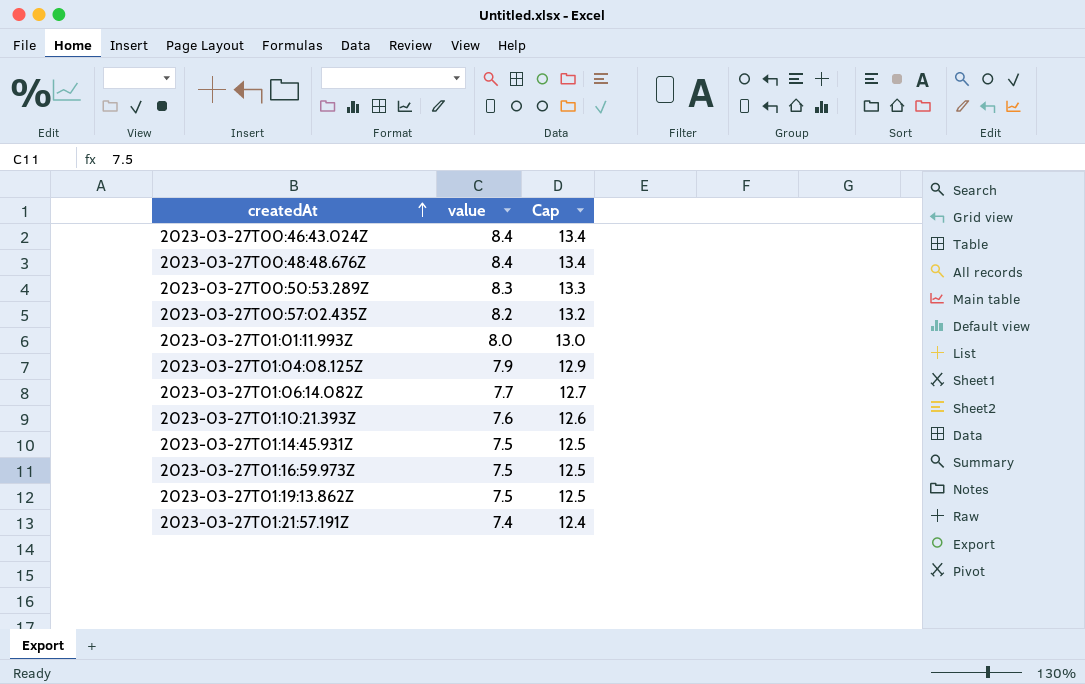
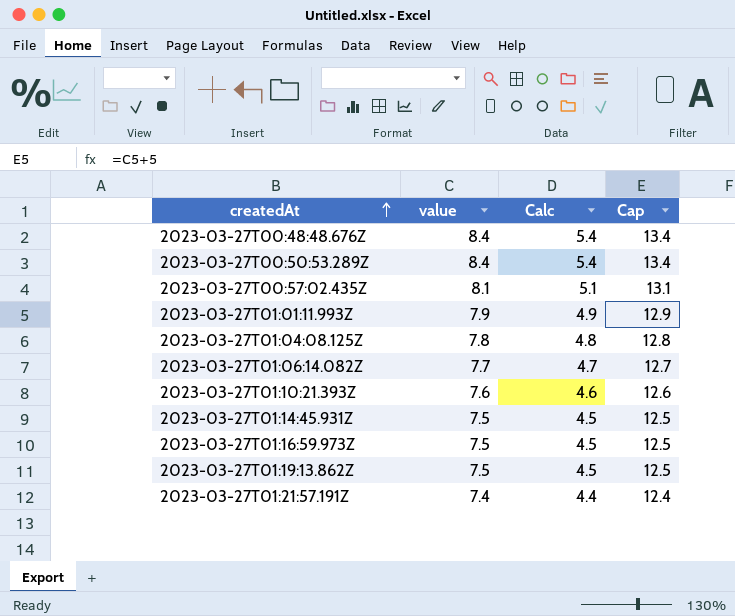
column Calc | formula: none -> [value] - 3
row 2023-03-27T00:46:43.024Z: 8.4 | 13.4 -> none
2023-03-27T00:50:53.289Z | value: 8.3 -> 8.4
2023-03-27T00:50:53.289Z | Cap: 13.3 -> 13.4
2023-03-27T00:57:02.435Z | value: 8.2 -> 8.1
2023-03-27T00:57:02.435Z | Cap: 13.2 -> 13.1
2023-03-27T01:01:11.993Z | value: 8.0 -> 7.9
2023-03-27T01:01:11.993Z | Cap: 13.0 -> 12.9
2023-03-27T01:04:08.125Z | value: 7.9 -> 7.8
2023-03-27T01:04:08.125Z | Cap: 12.9 -> 12.8

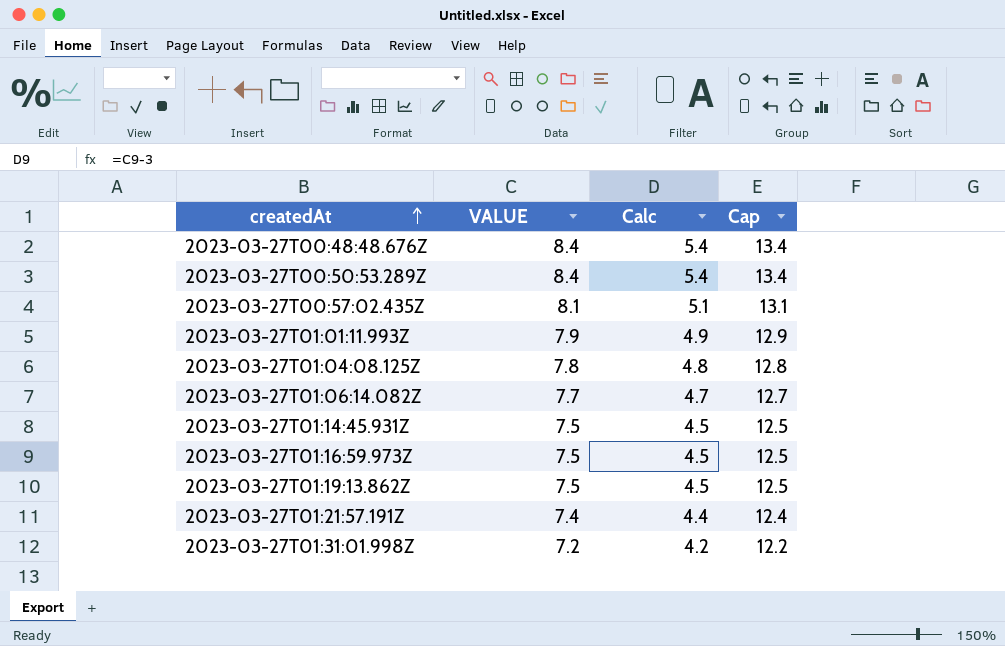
column name: value -> VALUE
row 2023-03-27T01:10:21.393Z: 7.6 | 4.6 | 12.6 -> none
row 2023-03-27T01:31:01.998Z: none -> 7.2 | 4.2 | 12.2

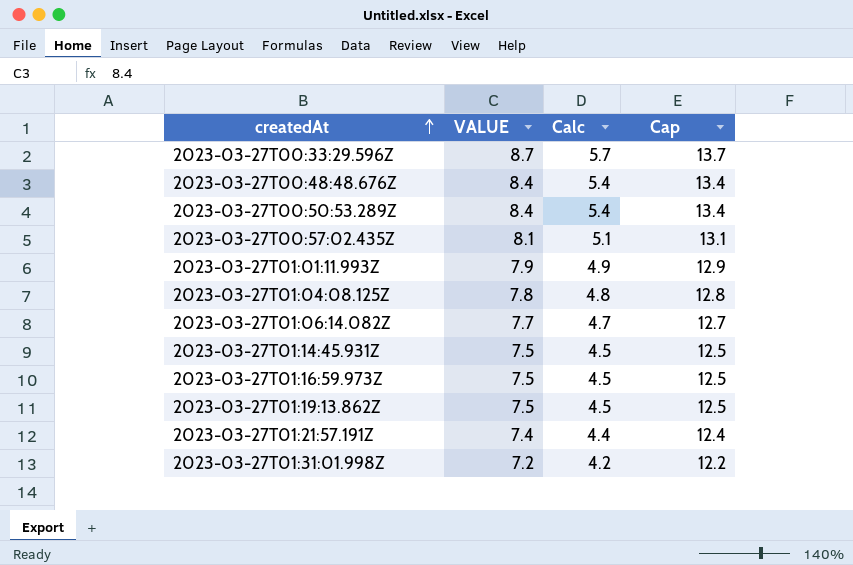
row 2023-03-27T00:33:29.596Z: none -> 8.7 | 5.7 | 13.7

